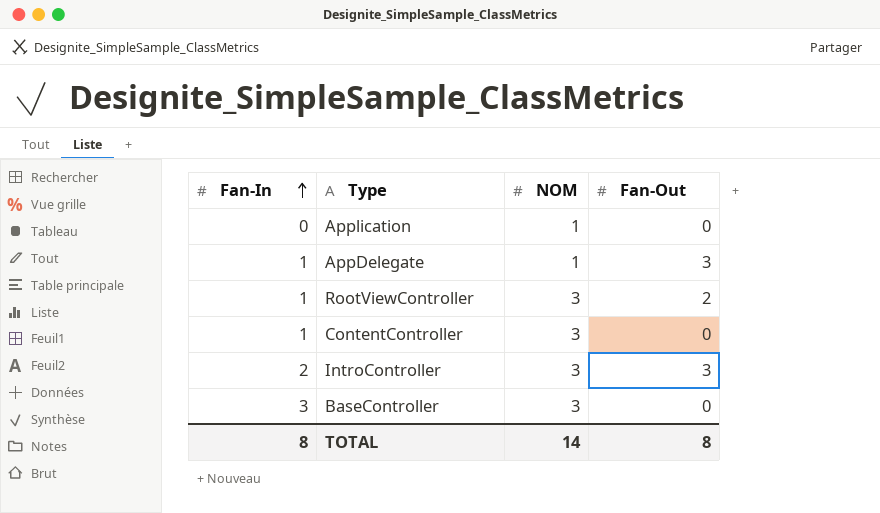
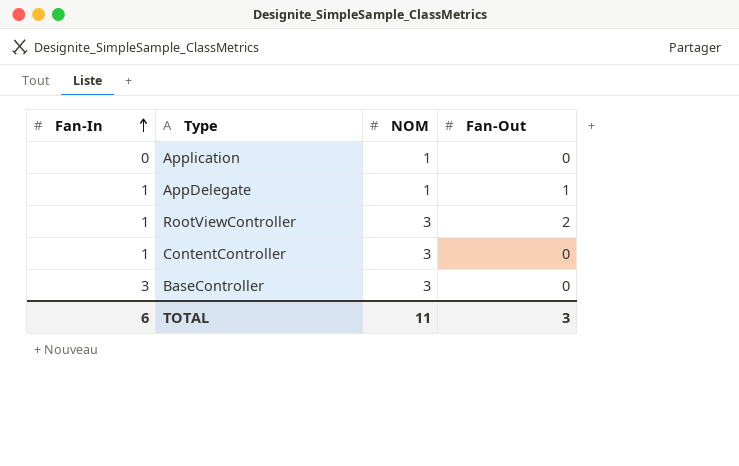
row IntroController: 2 | 3 | 3 -> none
AppDelegate | Fan-Out: 3 -> 1
TOTAL | Fan-In: 8 -> 6
TOTAL | NOM: 14 -> 11
TOTAL | Fan-Out: 8 -> 3

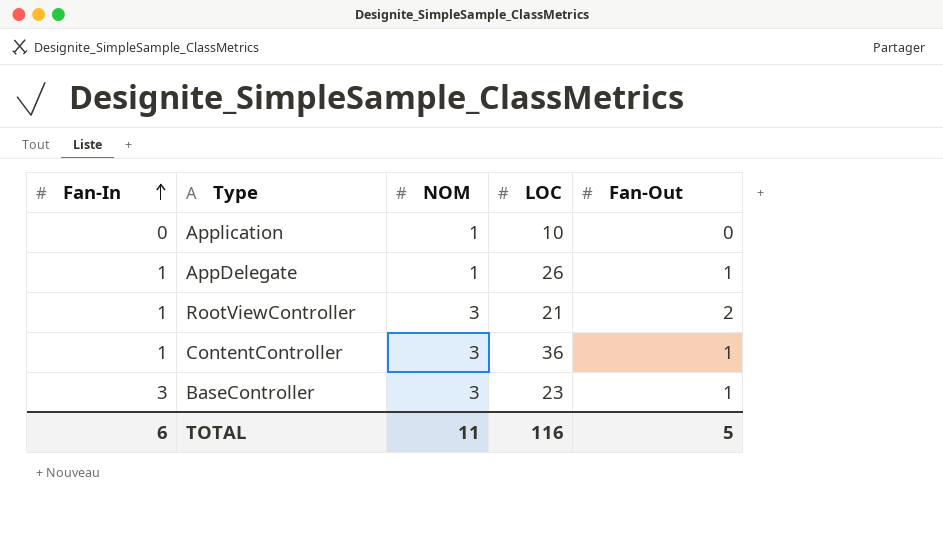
column LOC | position: none -> 4
ContentController | Fan-Out: 0 -> 1
BaseController | Fan-Out: 0 -> 1
TOTAL | Fan-Out: 3 -> 5

